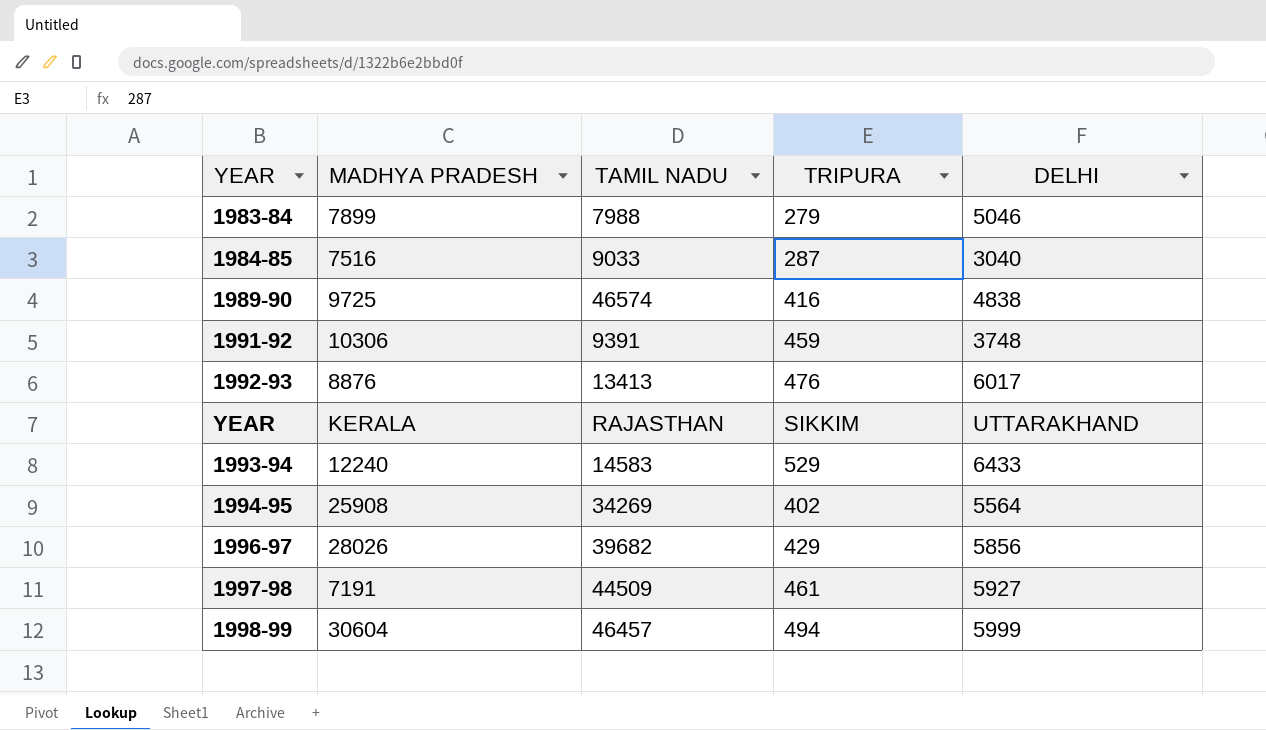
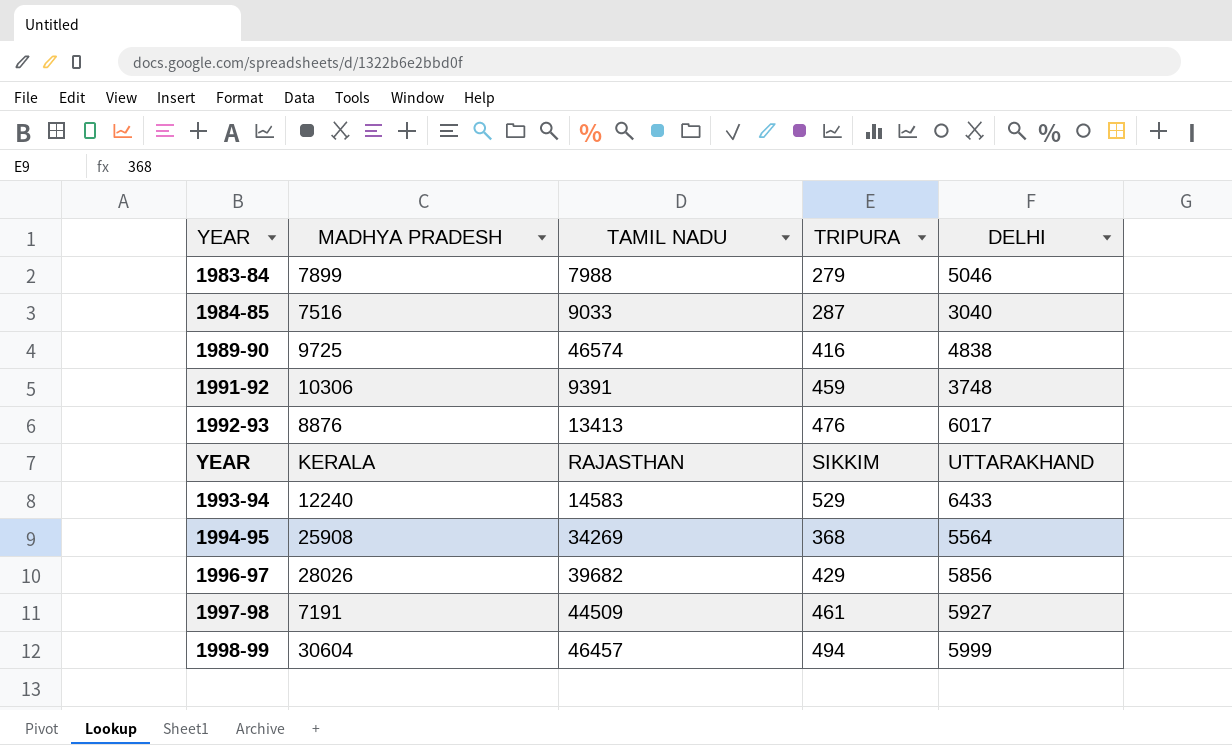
1994-95 | TRIPURA: 402 -> 368

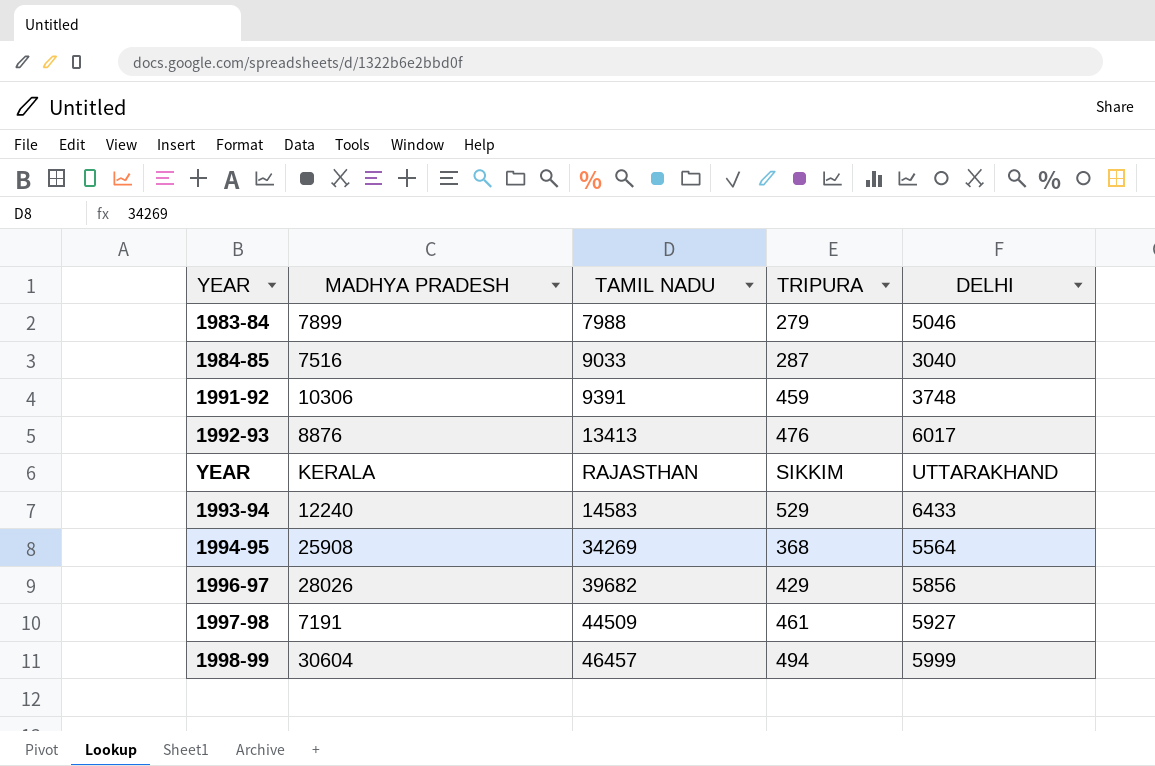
row 1989-90: 9725 | 46574 | 416 | 4838 -> none

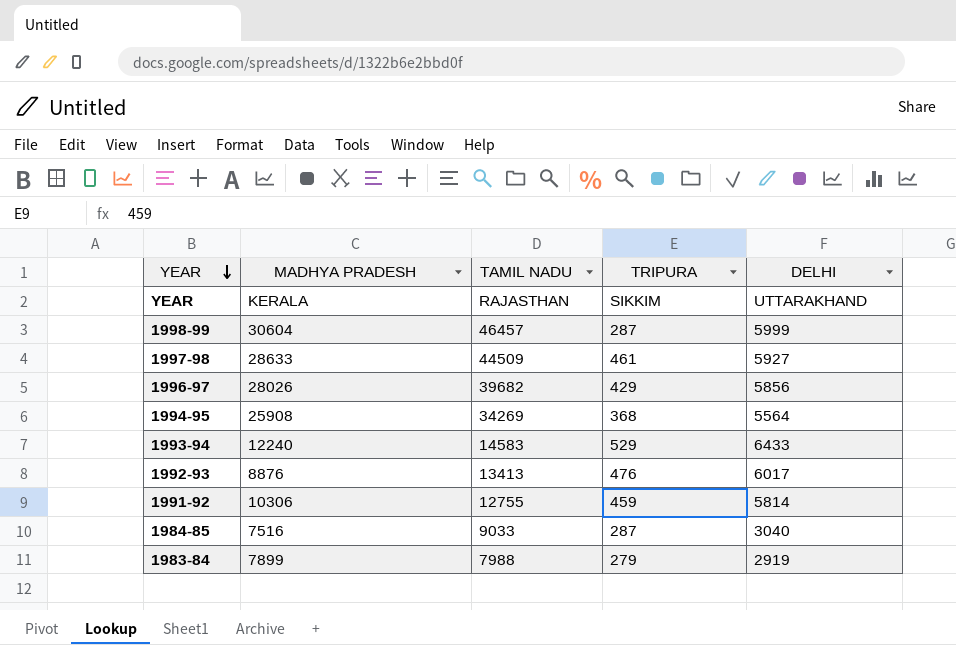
row order: none -> YEAR descending
1998-99 | TRIPURA: 494 -> 287
1997-98 | MADHYA PRADESH: 7191 -> 28633
1991-92 | TAMIL NADU: 9391 -> 12755
1991-92 | DELHI: 3748 -> 5814
1983-84 | DELHI: 5046 -> 2919

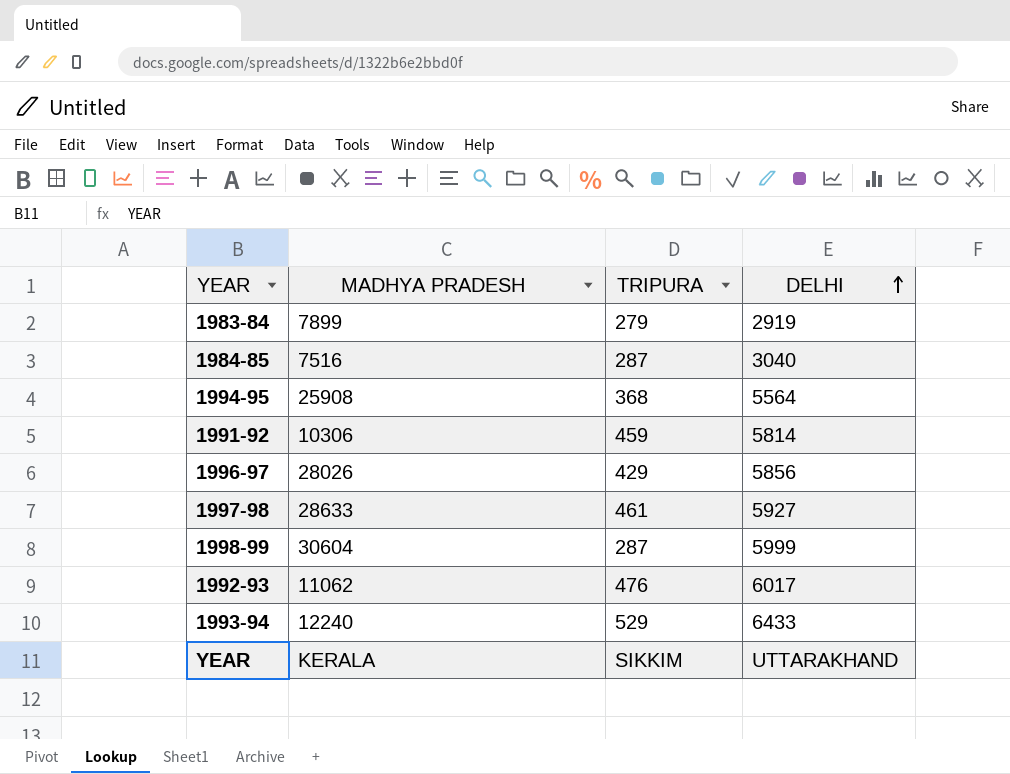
row order: YEAR descending -> DELHI ascending
column TAMIL NADU | position: 3 -> none
1992-93 | MADHYA PRADESH: 8876 -> 11062

